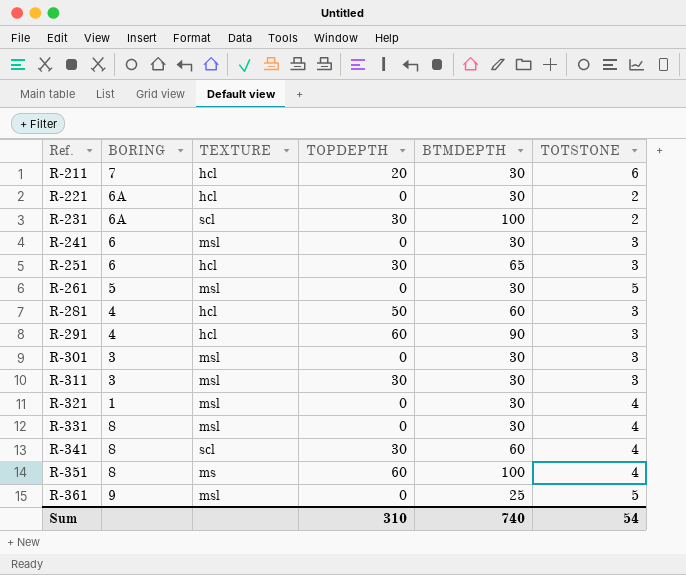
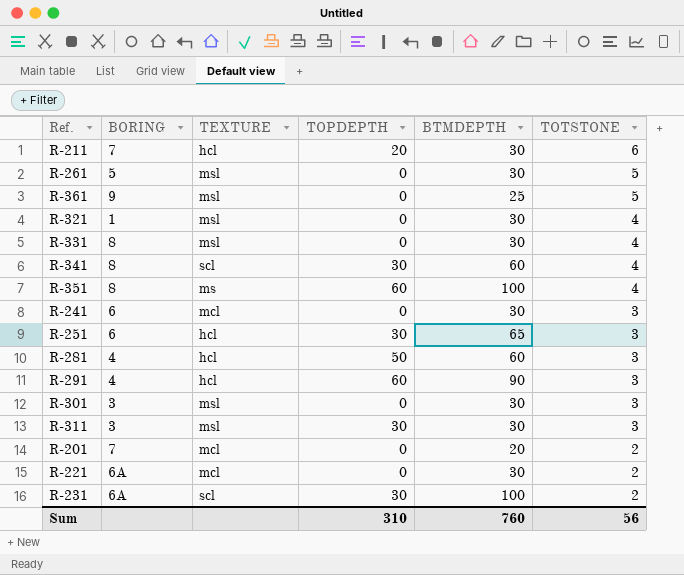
row order: Ref. ascending -> TOTSTONE descending
R-241 | TEXTURE: msl -> mcl
row R-201: none -> 7 | mcl | 0 | 20 | 2
R-221 | TEXTURE: hcl -> mcl
Sum | BTMDEPTH: 740 -> 760
Sum | TOTSTONE: 54 -> 56

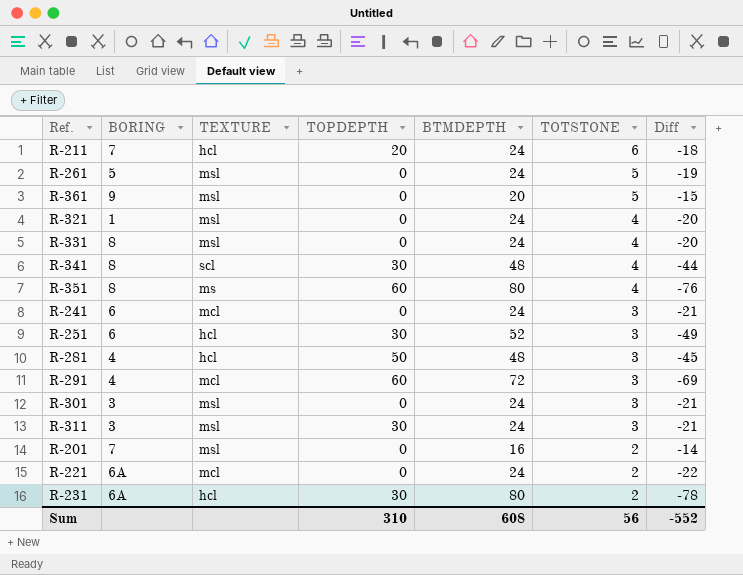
column Diff | formula: none -> [TOTSTONE] - [BTMDEPTH]
R-211 | BTMDEPTH: 30 -> 24
R-261 | BTMDEPTH: 30 -> 24
R-361 | BTMDEPTH: 25 -> 20
R-321 | BTMDEPTH: 30 -> 24
R-331 | BTMDEPTH: 30 -> 24
R-341 | BTMDEPTH: 60 -> 48
R-351 | BTMDEPTH: 100 -> 80
R-241 | BTMDEPTH: 30 -> 24
R-251 | BTMDEPTH: 65 -> 52
R-281 | BTMDEPTH: 60 -> 48
R-291 | TEXTURE: hcl -> mcl
R-291 | BTMDEPTH: 90 -> 72
R-301 | BTMDEPTH: 30 -> 24
R-311 | BTMDEPTH: 30 -> 24
R-201 | TEXTURE: mcl -> msl
R-201 | BTMDEPTH: 20 -> 16
R-221 | BTMDEPTH: 30 -> 24
R-231 | TEXTURE: scl -> hcl
R-231 | BTMDEPTH: 100 -> 80
Sum | BTMDEPTH: 760 -> 608

